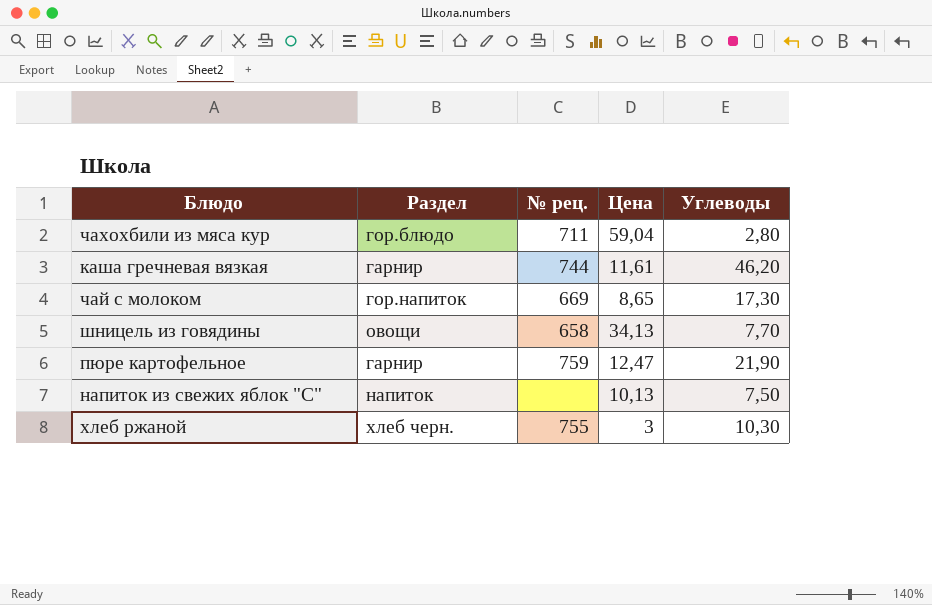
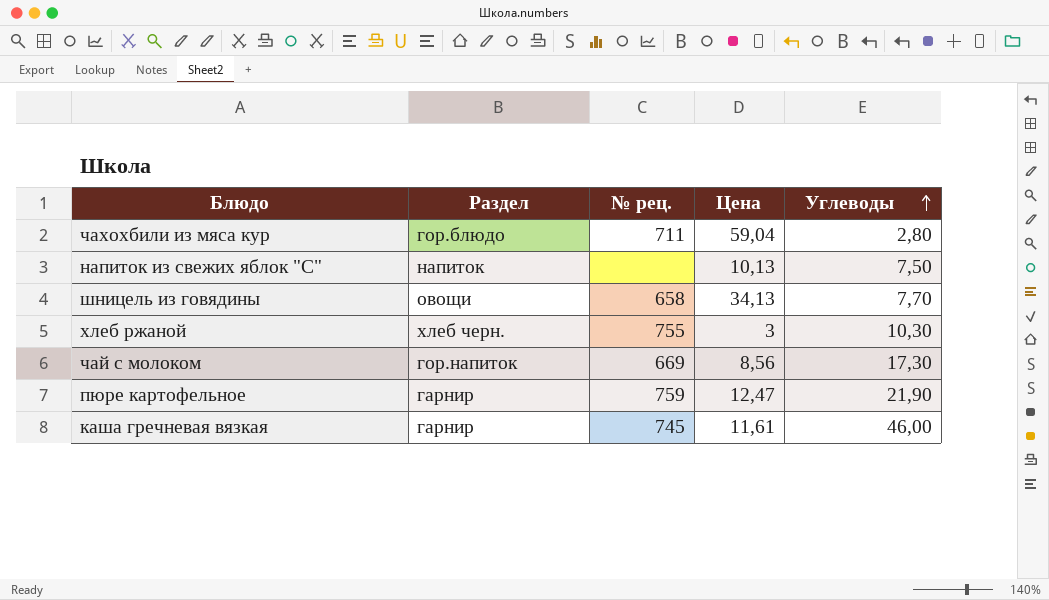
row order: none -> Углеводы ascending
чай с молоком | Цена: 8,65 -> 8,56
каша гречневая вязкая | № рец.: 744 -> 745
каша гречневая вязкая | Углеводы: 46,20 -> 46,00

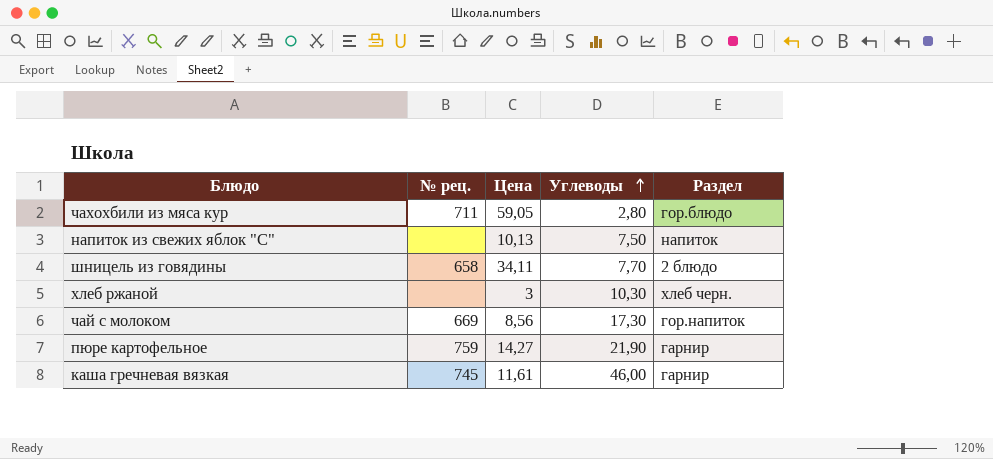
column Раздел | position: 2 -> 5
чахохбили из мяса кур | Цена: 59,04 -> 59,05
шницель из говядины | Цена: 34,13 -> 34,11
шницель из говядины | Раздел: овощи -> 2 блюдо
хлеб ржаной | № рец.: 755 -> none
пюре картофельное | Цена: 12,47 -> 14,27

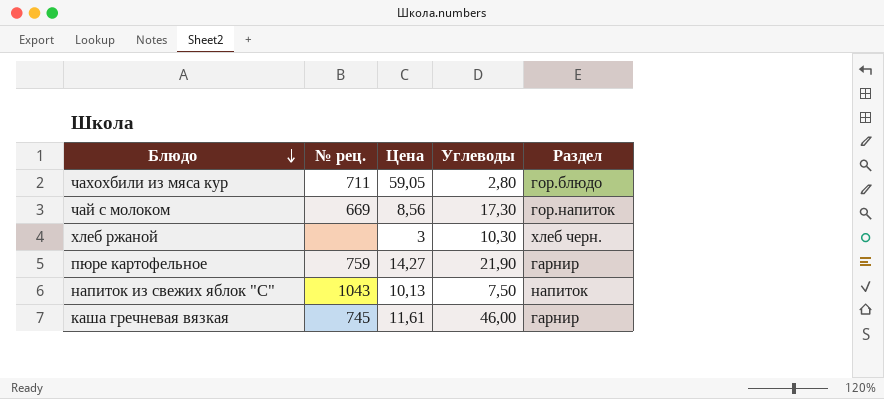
row order: Углеводы ascending -> Блюдо descending
row шницель из говядины: 658 | 34,11 | 7,70 | 2 блюдо -> none
напиток из свежих яблок "С" | № рец.: none -> 1043

